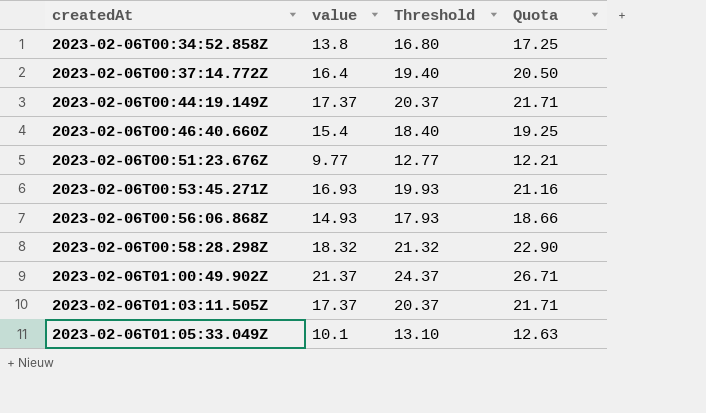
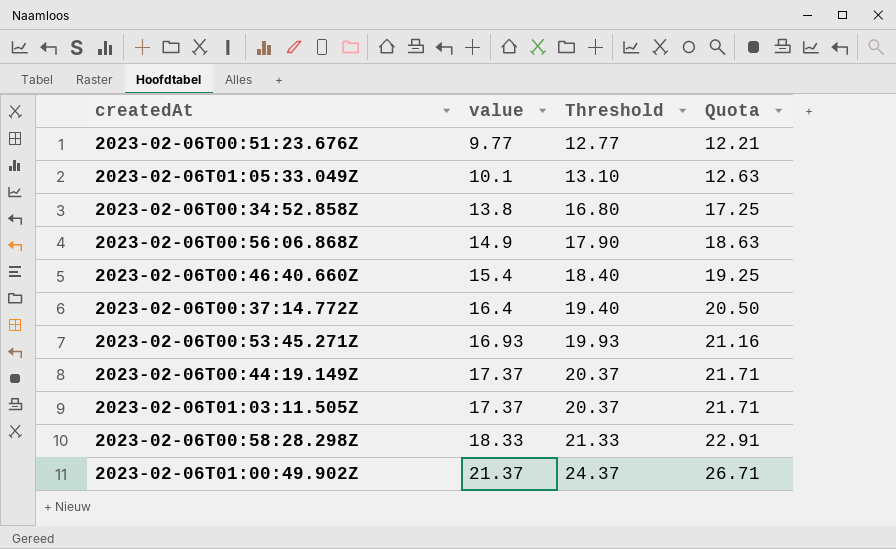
row order: createdAt ascending -> value ascending
2023-02-06T00:56:06.868Z | value: 14.93 -> 14.9
2023-02-06T00:56:06.868Z | Threshold: 17.93 -> 17.90
2023-02-06T00:56:06.868Z | Quota: 18.66 -> 18.63
2023-02-06T00:58:28.298Z | value: 18.32 -> 18.33
2023-02-06T00:58:28.298Z | Threshold: 21.32 -> 21.33
2023-02-06T00:58:28.298Z | Quota: 22.90 -> 22.91

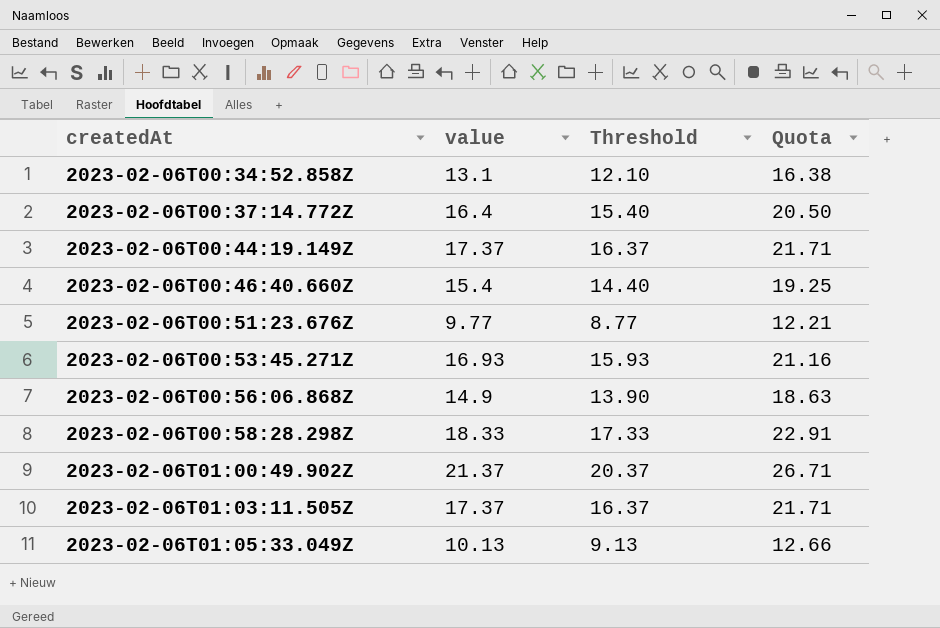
row order: value ascending -> createdAt ascending
column Threshold | formula: [value] + 3 -> [value] - 1
2023-02-06T00:34:52.858Z | value: 13.8 -> 13.1
2023-02-06T00:34:52.858Z | Quota: 17.25 -> 16.38
2023-02-06T01:05:33.049Z | value: 10.1 -> 10.13
2023-02-06T01:05:33.049Z | Quota: 12.63 -> 12.66

